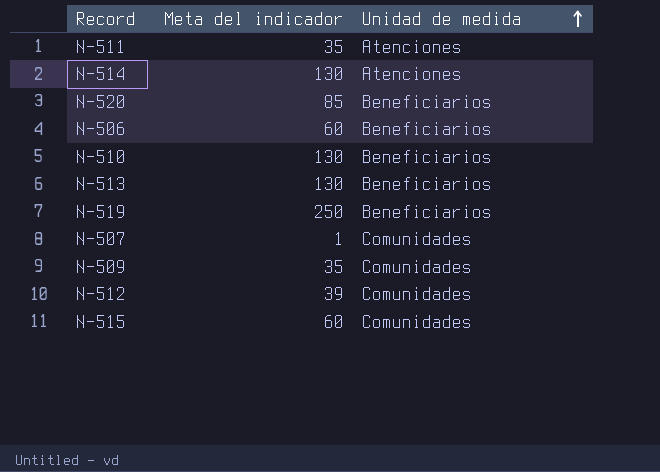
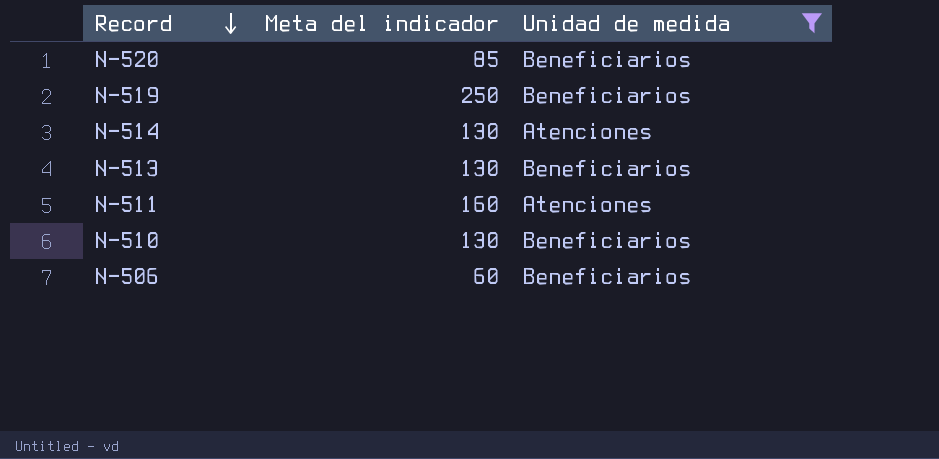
filter: none -> Unidad de medida != Comunidades
row order: Unidad de medida ascending -> Record descending
N-511 | Meta del indicador: 35 -> 160

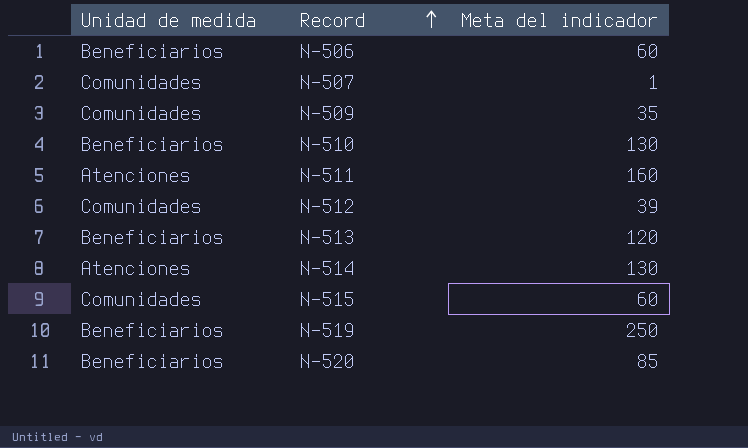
filter: Unidad de medida != Comunidades -> none
row order: Record descending -> Record ascending
column Unidad de medida | position: 3 -> 1
N-513 | Meta del indicador: 130 -> 120

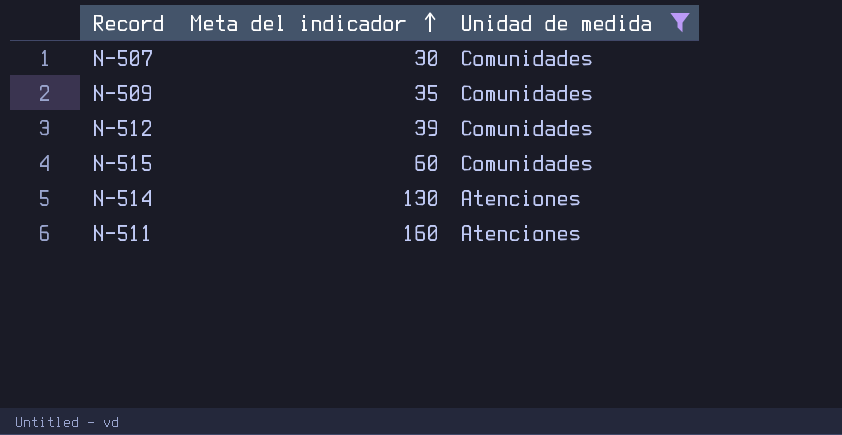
filter: none -> Unidad de medida != Beneficiarios
row order: Record ascending -> Meta del indicador ascending
column Unidad de medida | position: 1 -> 3
N-507 | Meta del indicador: 1 -> 30

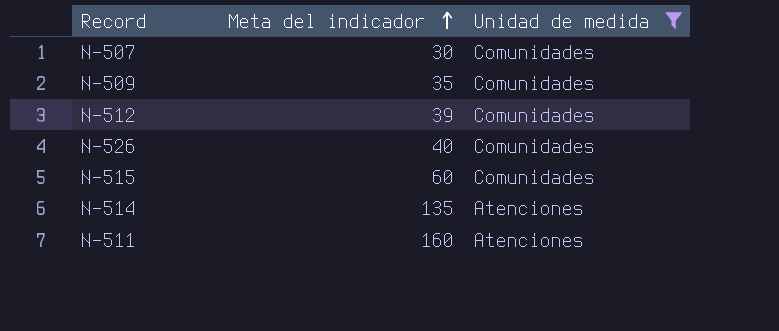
row N-526: none -> 40 | Comunidades
N-514 | Meta del indicador: 130 -> 135

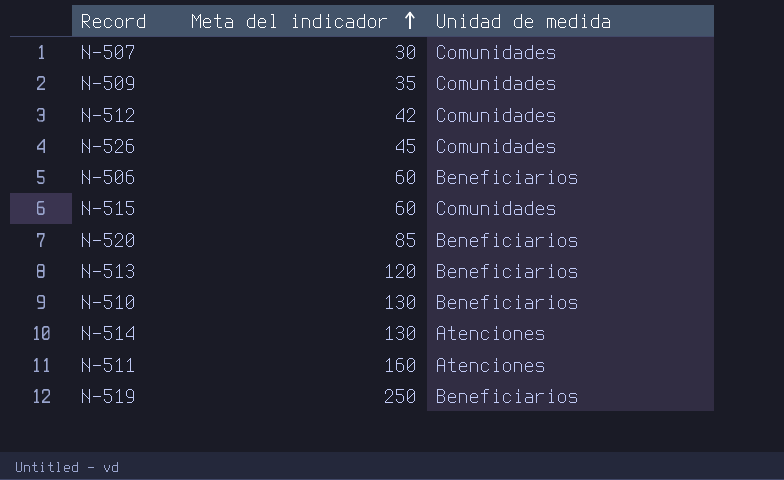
filter: Unidad de medida != Beneficiarios -> none
N-512 | Meta del indicador: 39 -> 42
N-526 | Meta del indicador: 40 -> 45
N-514 | Meta del indicador: 135 -> 130

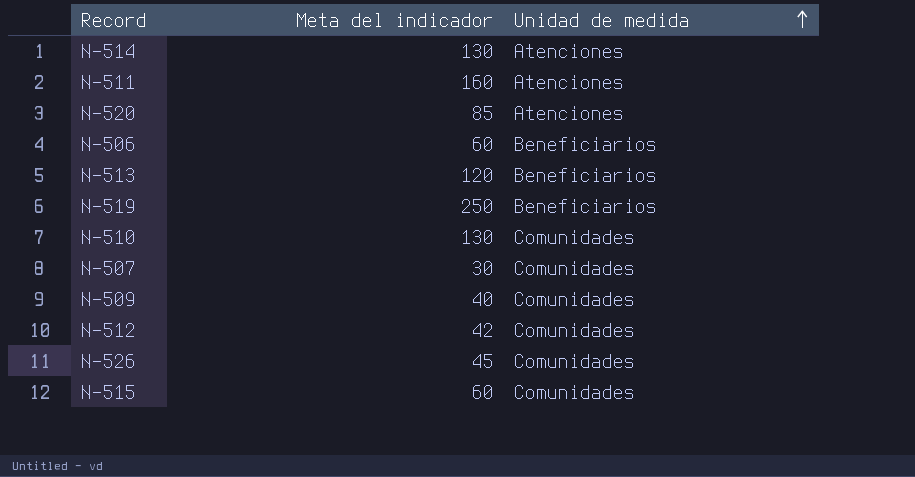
row order: Meta del indicador ascending -> Unidad de medida ascending
N-520 | Unidad de medida: Beneficiarios -> Atenciones
N-510 | Unidad de medida: Beneficiarios -> Comunidades
N-509 | Meta del indicador: 35 -> 40

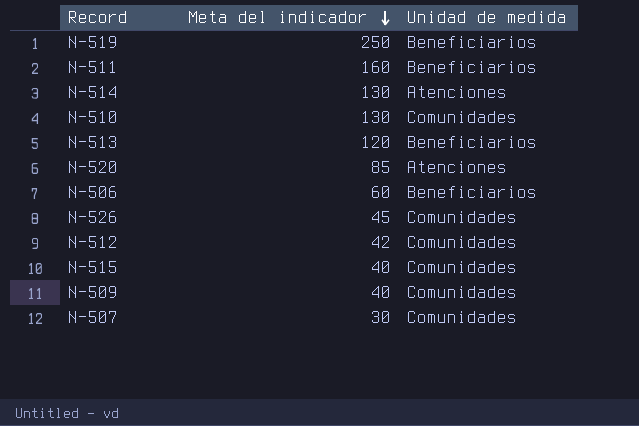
row order: Unidad de medida ascending -> Meta del indicador descending
N-511 | Unidad de medida: Atenciones -> Beneficiarios
N-515 | Meta del indicador: 60 -> 40

